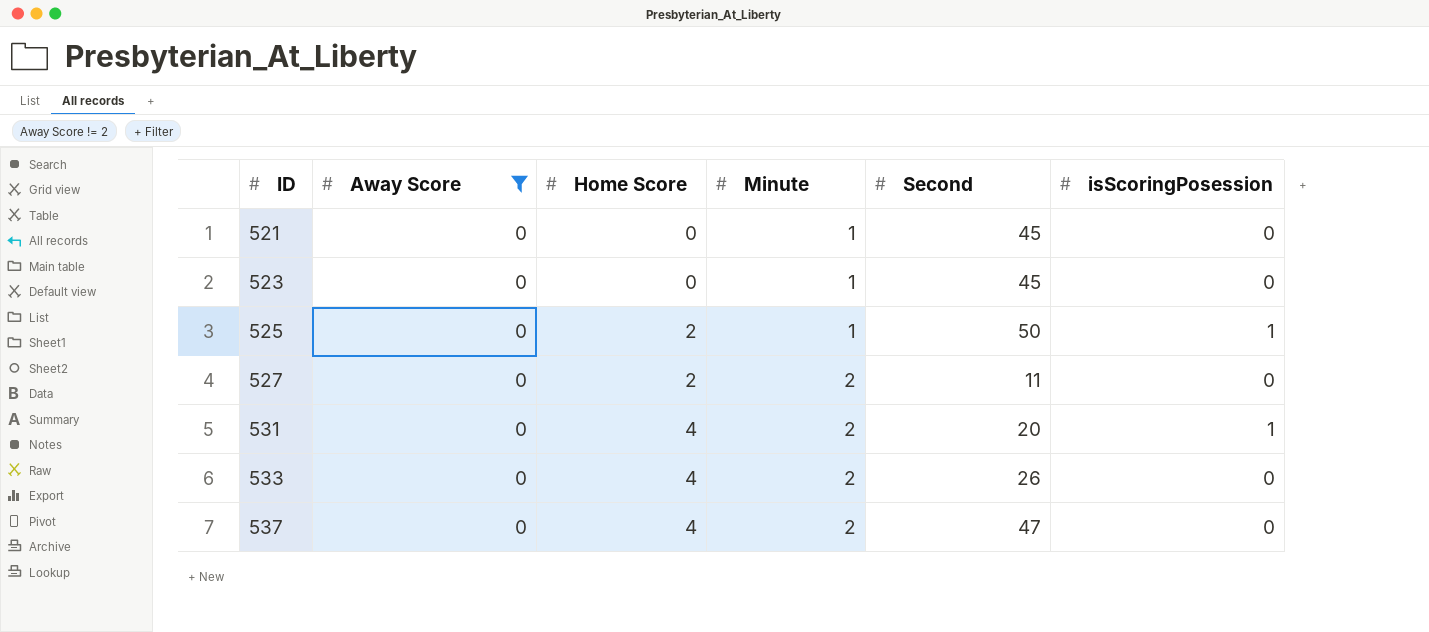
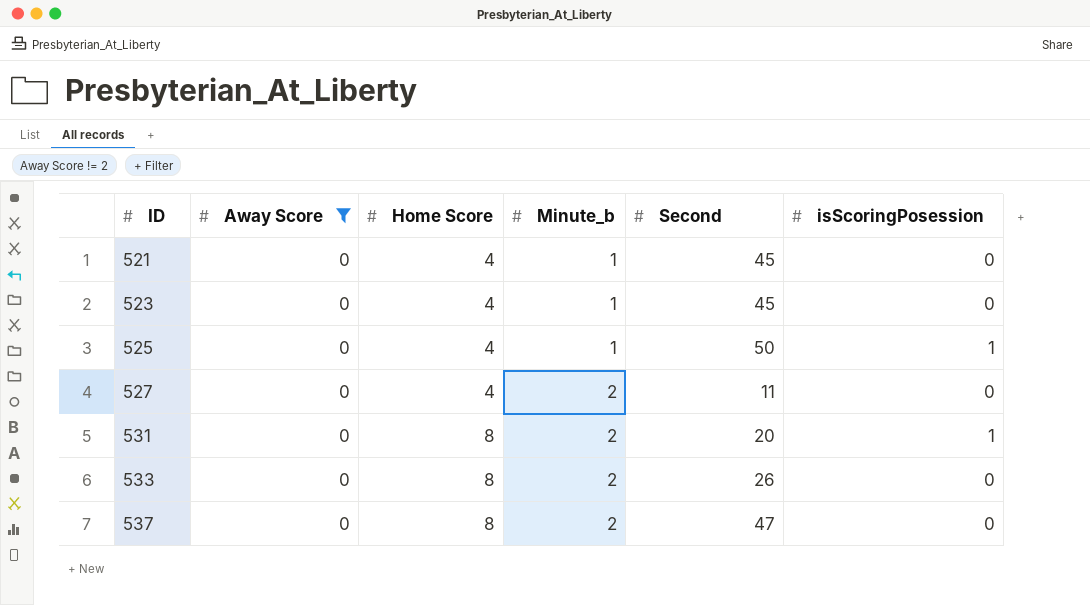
column name: Minute -> Minute_b
521 | Home Score: 0 -> 4
523 | Home Score: 0 -> 4
525 | Home Score: 2 -> 4
527 | Home Score: 2 -> 4
531 | Home Score: 4 -> 8
533 | Home Score: 4 -> 8
537 | Home Score: 4 -> 8

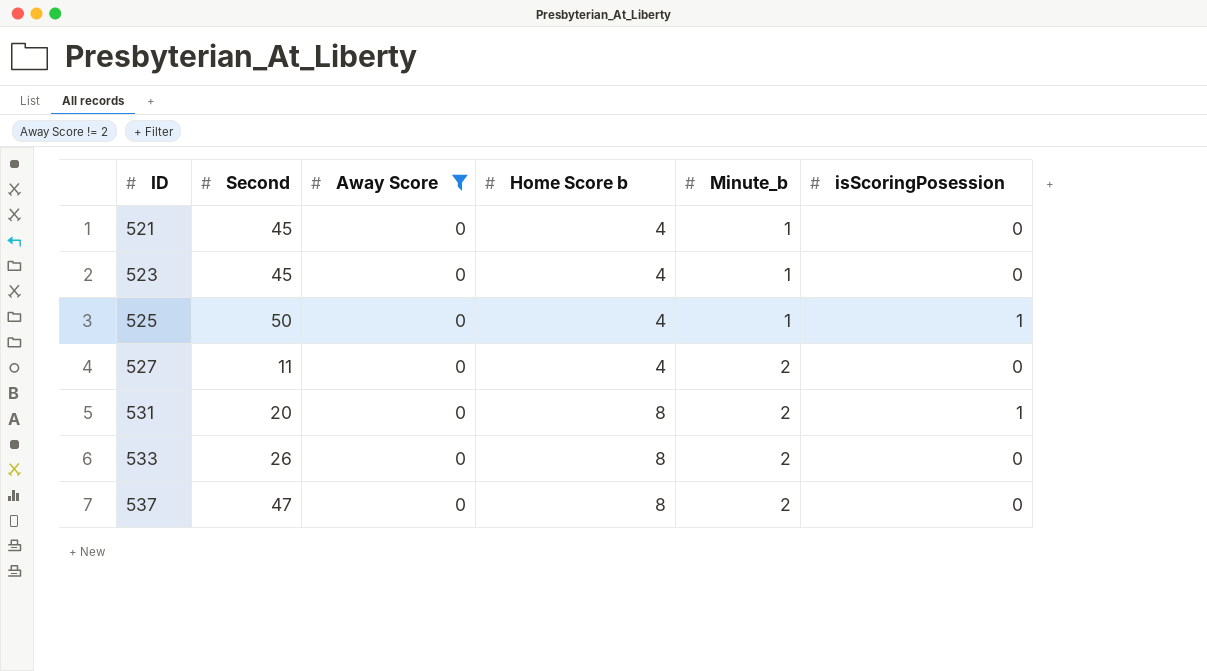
column Second | position: 5 -> 2
column name: Home Score -> Home Score b

